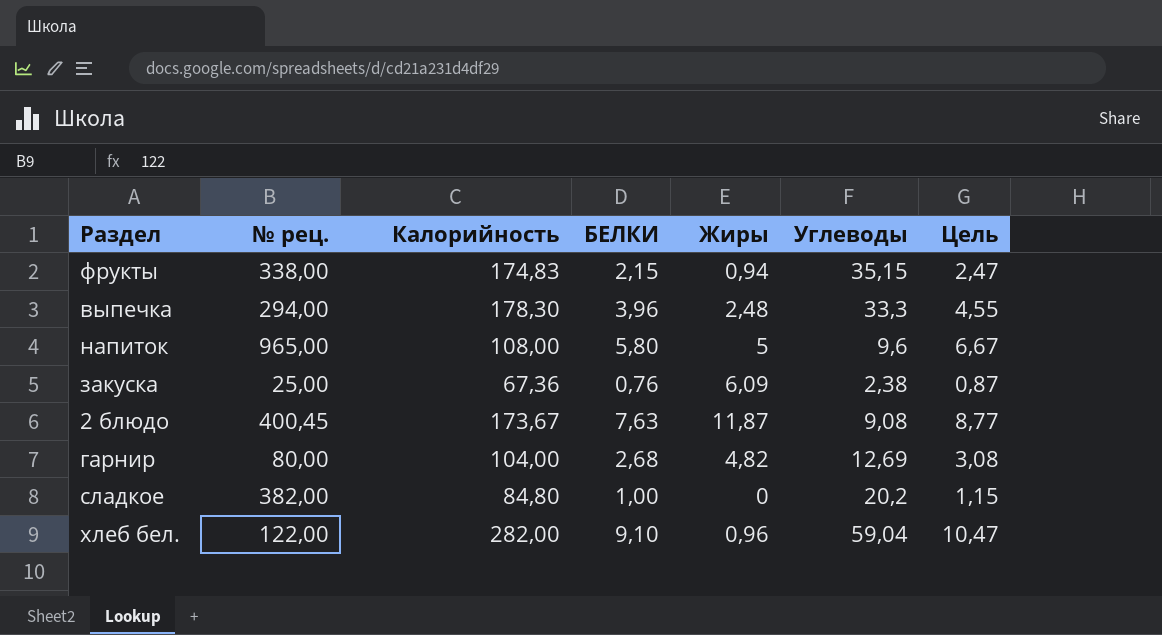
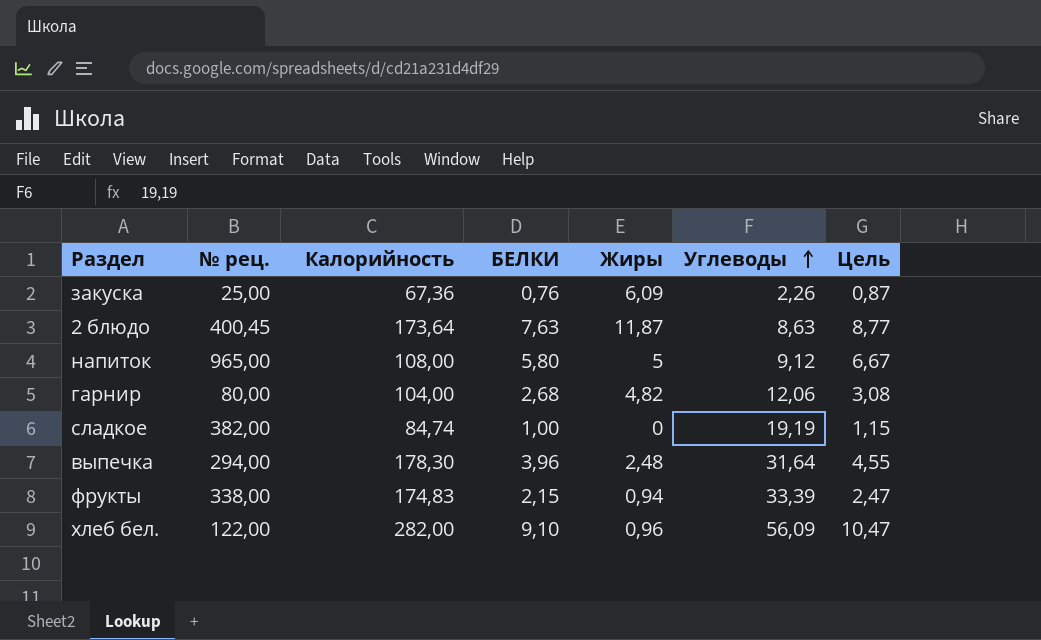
row order: none -> Углеводы ascending
закуска | Углеводы: 2,38 -> 2,26
2 блюдо | Калорийность: 173,67 -> 173,64
2 блюдо | Углеводы: 9,08 -> 8,63
напиток | Углеводы: 9,6 -> 9,12
гарнир | Углеводы: 12,69 -> 12,06
сладкое | Калорийность: 84,80 -> 84,74
сладкое | Углеводы: 20,2 -> 19,19
выпечка | Углеводы: 33,3 -> 31,64
фрукты | Углеводы: 35,15 -> 33,39
хлеб бел. | Углеводы: 59,04 -> 56,09

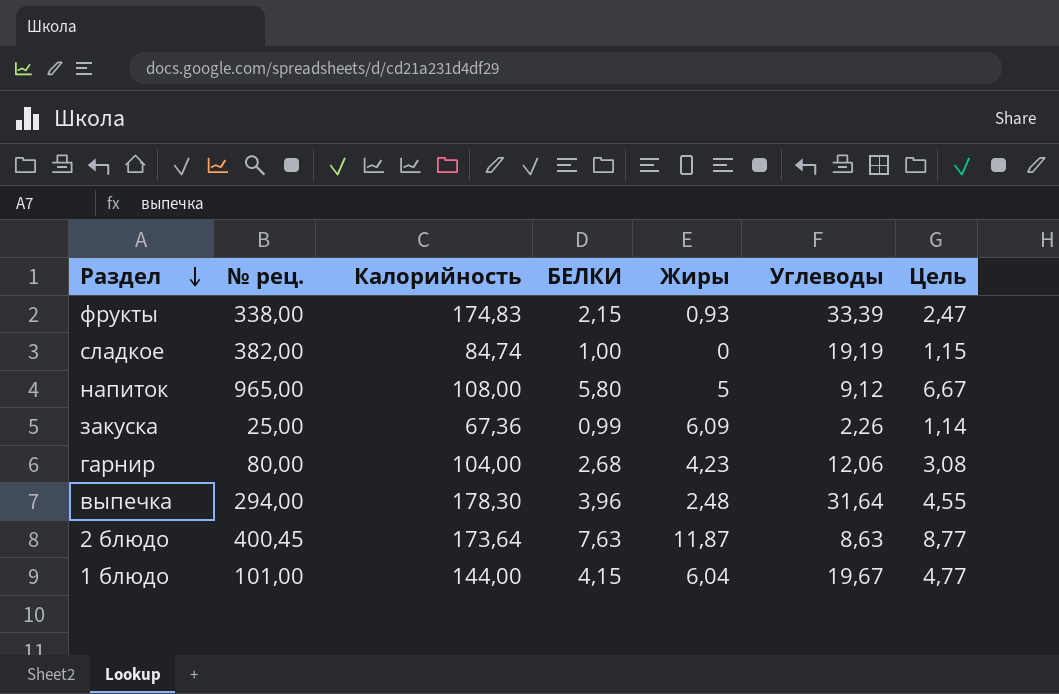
row order: Углеводы ascending -> Раздел descending
row хлеб бел.: 122,00 | 282,00 | 9,10 | 0,96 | 56,09 | 10,47 -> none
фрукты | Жиры: 0,94 -> 0,93
закуска | БЕЛКИ: 0,76 -> 0,99
закуска | Цель: 0,87 -> 1,14
гарнир | Жиры: 4,82 -> 4,23
row 1 блюдо: none -> 101,00 | 144,00 | 4,15 | 6,04 | 19,67 | 4,77

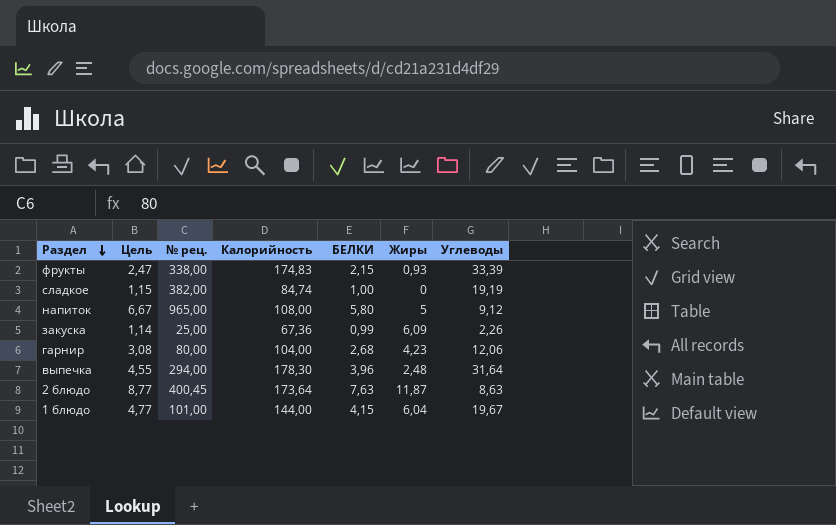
column Цель | position: 7 -> 2

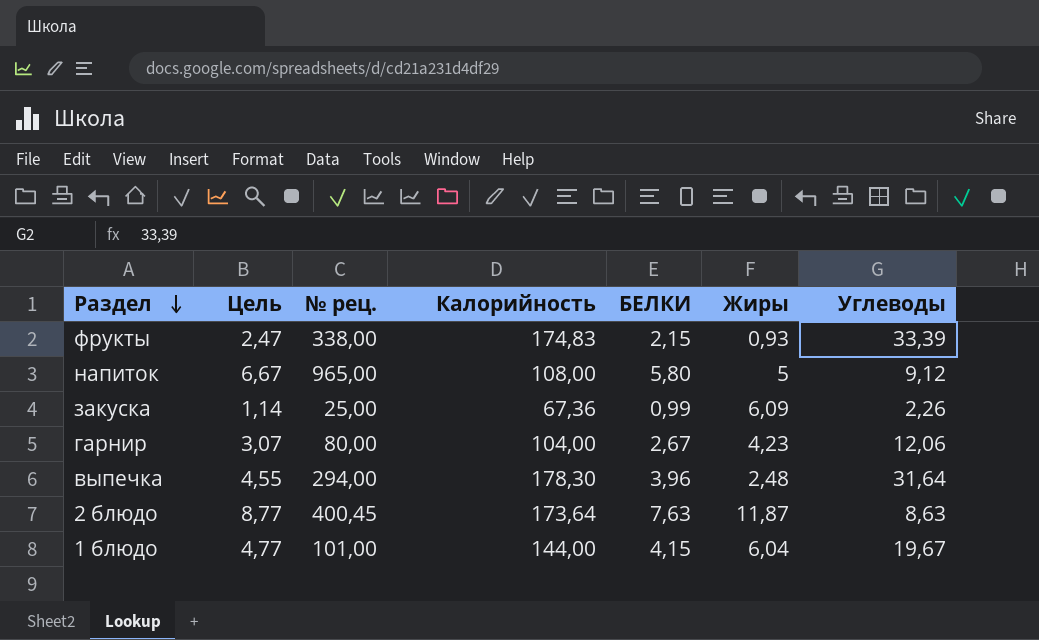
row сладкое: 1,15 | 382,00 | 84,74 | 1,00 | 0 | 19,19 -> none
гарнир | Цель: 3,08 -> 3,07
гарнир | БЕЛКИ: 2,68 -> 2,67

